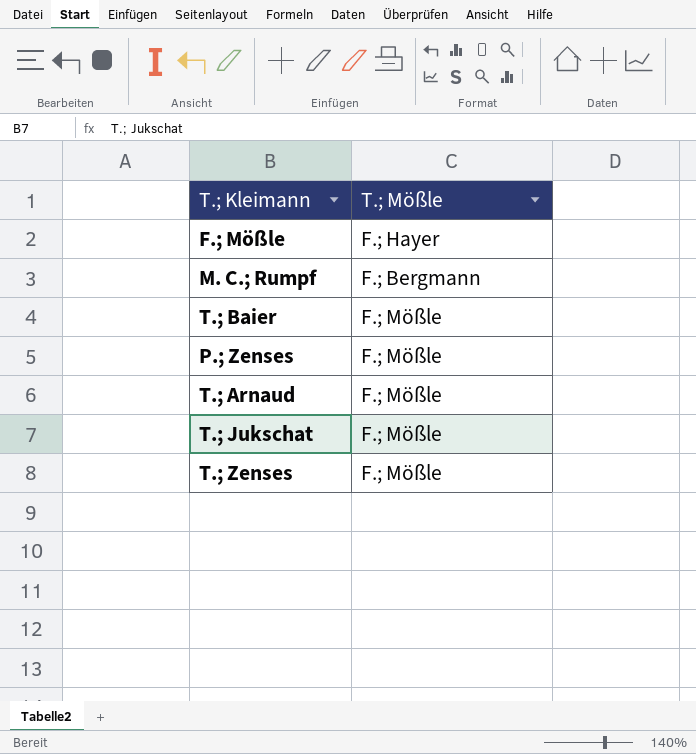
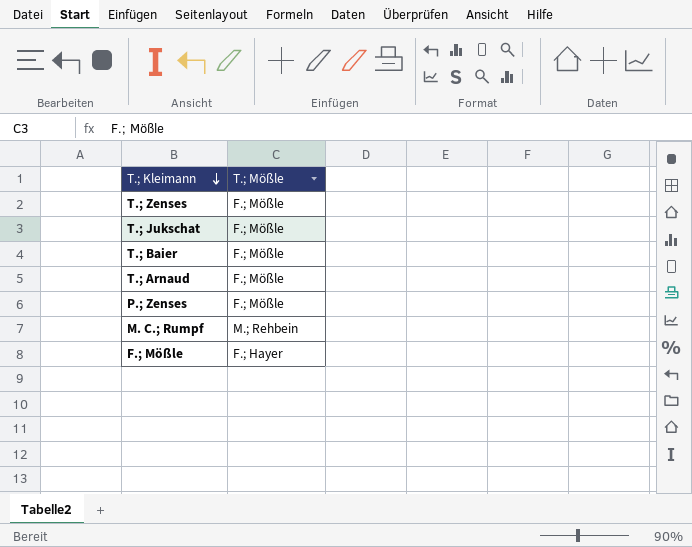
row order: none -> T.; Kleimann descending
M. C.; Rumpf | T.; Mößle: F.; Bergmann -> M.; Rehbein

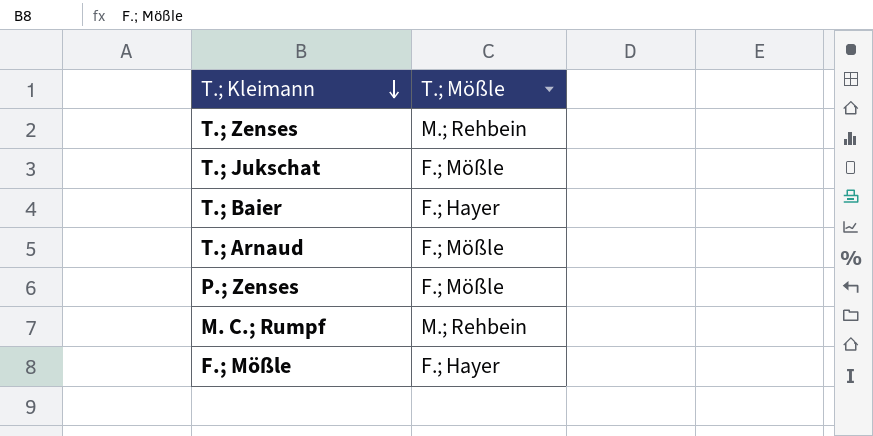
T.; Zenses | T.; Mößle: F.; Mößle -> M.; Rehbein
T.; Baier | T.; Mößle: F.; Mößle -> F.; Hayer

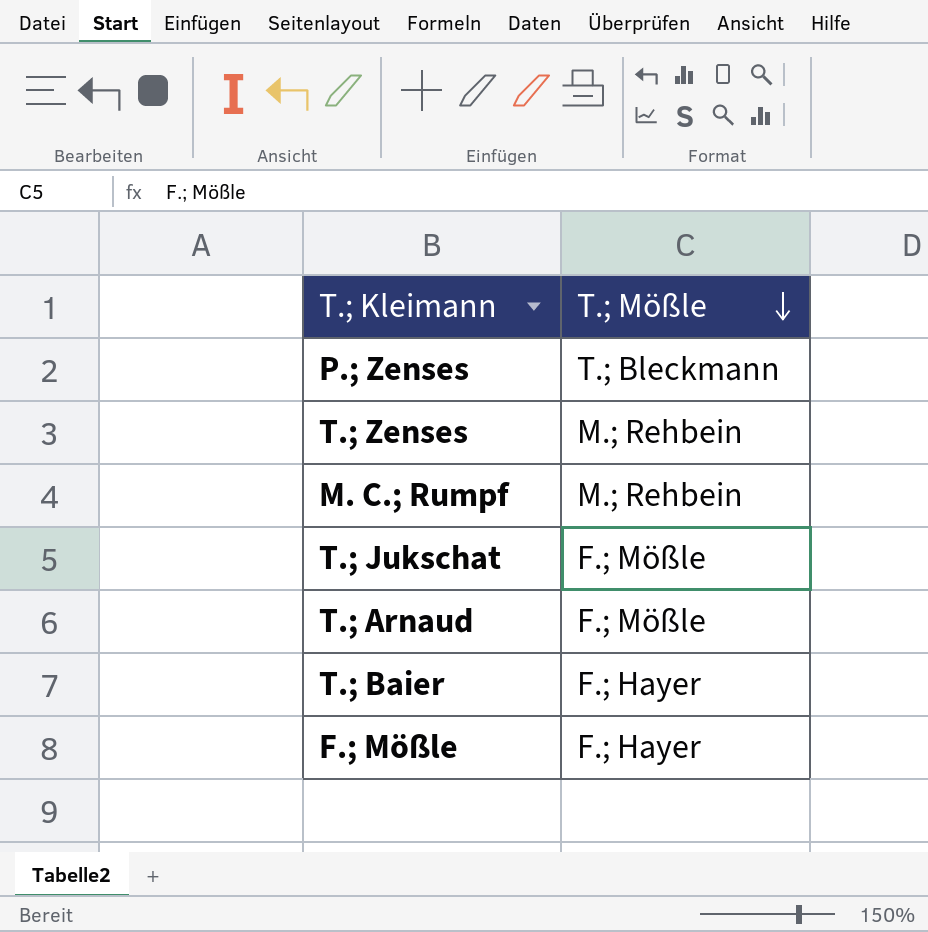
row order: T.; Kleimann descending -> T.; Mößle descending
P.; Zenses | T.; Mößle: F.; Mößle -> T.; Bleckmann

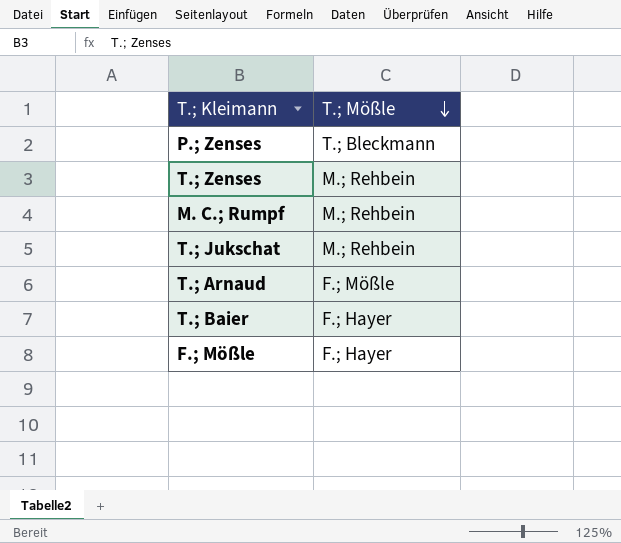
T.; Jukschat | T.; Mößle: F.; Mößle -> M.; Rehbein

